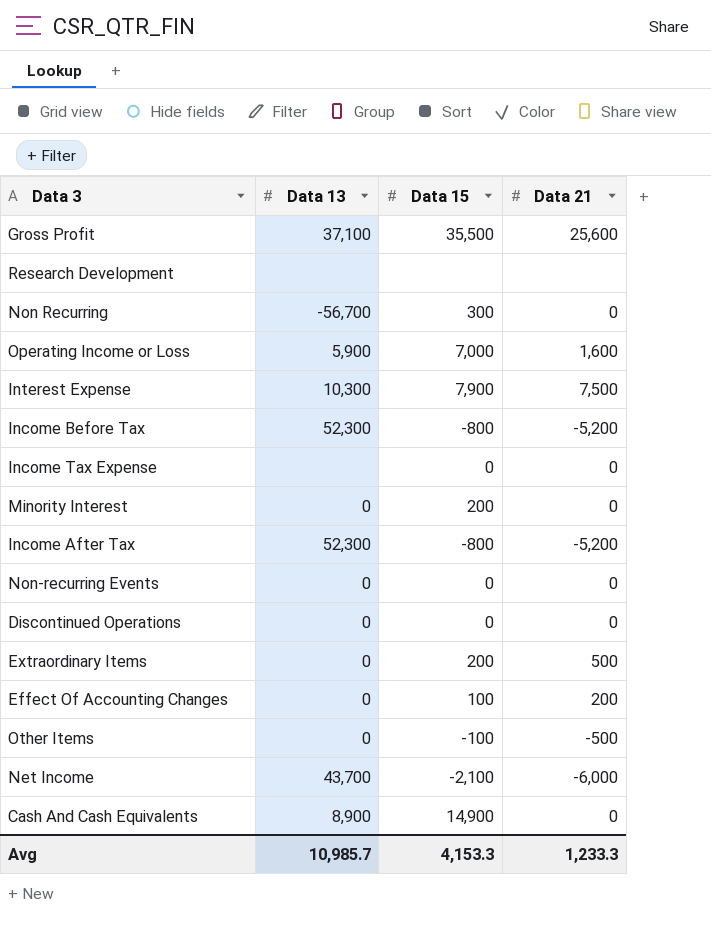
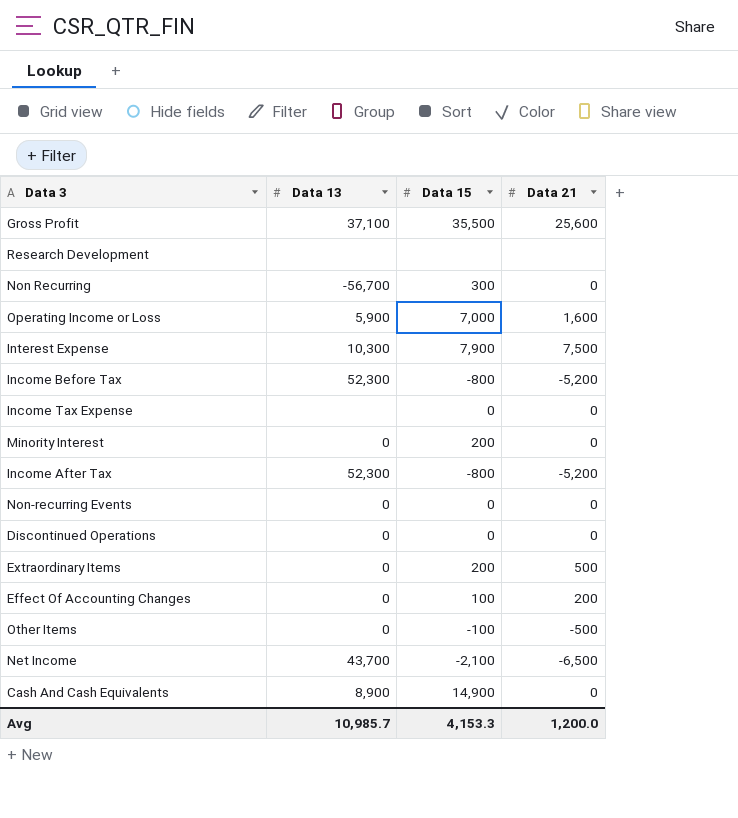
Net Income | Data 21: -6,000 -> -6,500
Avg | Data 21: 1,233.3 -> 1,200.0

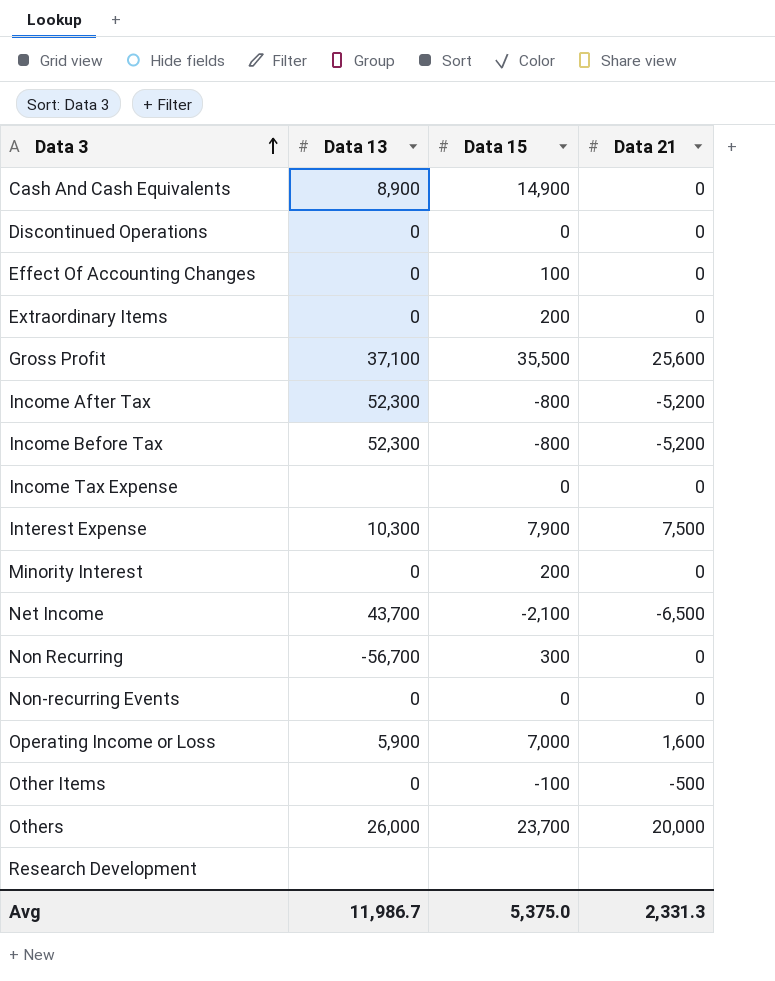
row order: none -> Data 3 ascending
Effect Of Accounting Changes | Data 21: 200 -> 0
Extraordinary Items | Data 21: 500 -> 0
row Others: none -> 26,000 | 23,700 | 20,000
Avg | Data 13: 10,985.7 -> 11,986.7
Avg | Data 15: 4,153.3 -> 5,375.0
Avg | Data 21: 1,200.0 -> 2,331.3

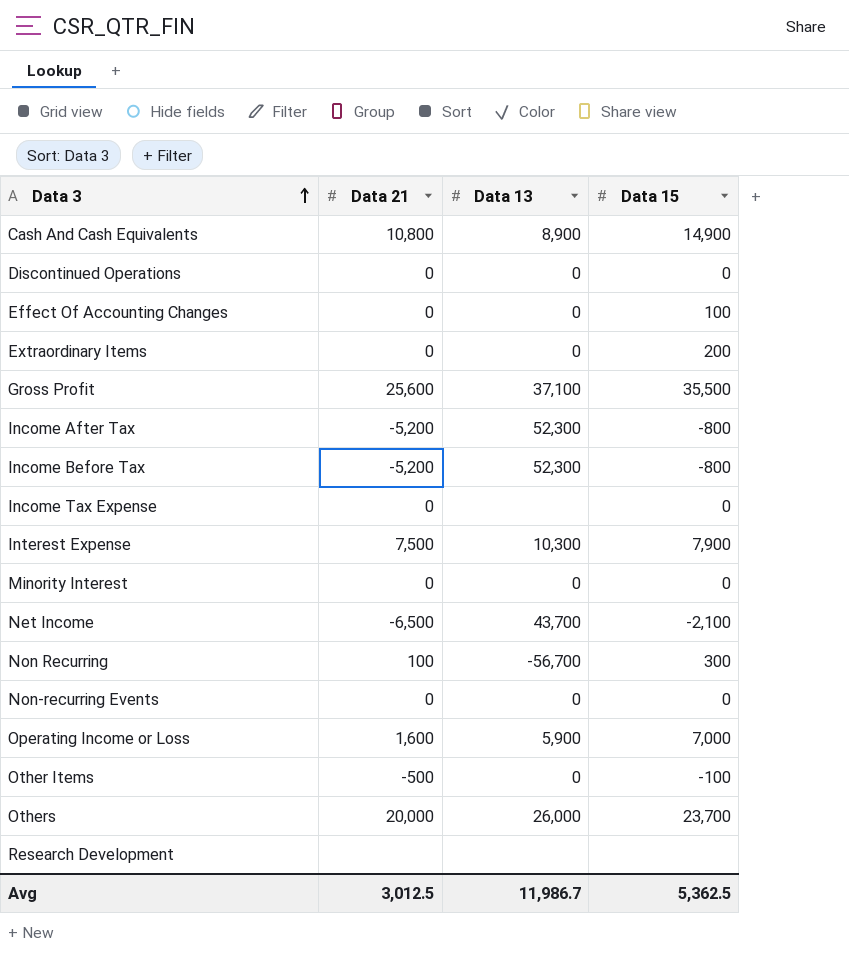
column Data 21 | position: 4 -> 2
Cash And Cash Equivalents | Data 21: 0 -> 10,800
Minority Interest | Data 15: 200 -> 0
Non Recurring | Data 21: 0 -> 100
Avg | Data 21: 2,331.3 -> 3,012.5
Avg | Data 15: 5,375.0 -> 5,362.5

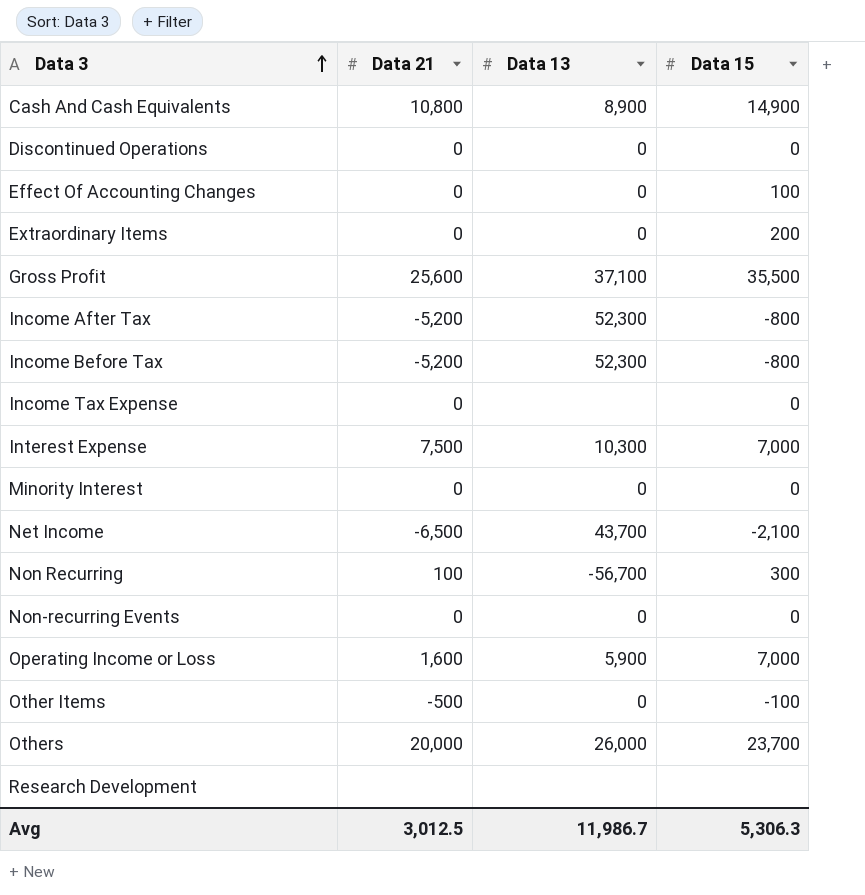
Interest Expense | Data 15: 7,900 -> 7,000
Avg | Data 15: 5,362.5 -> 5,306.3

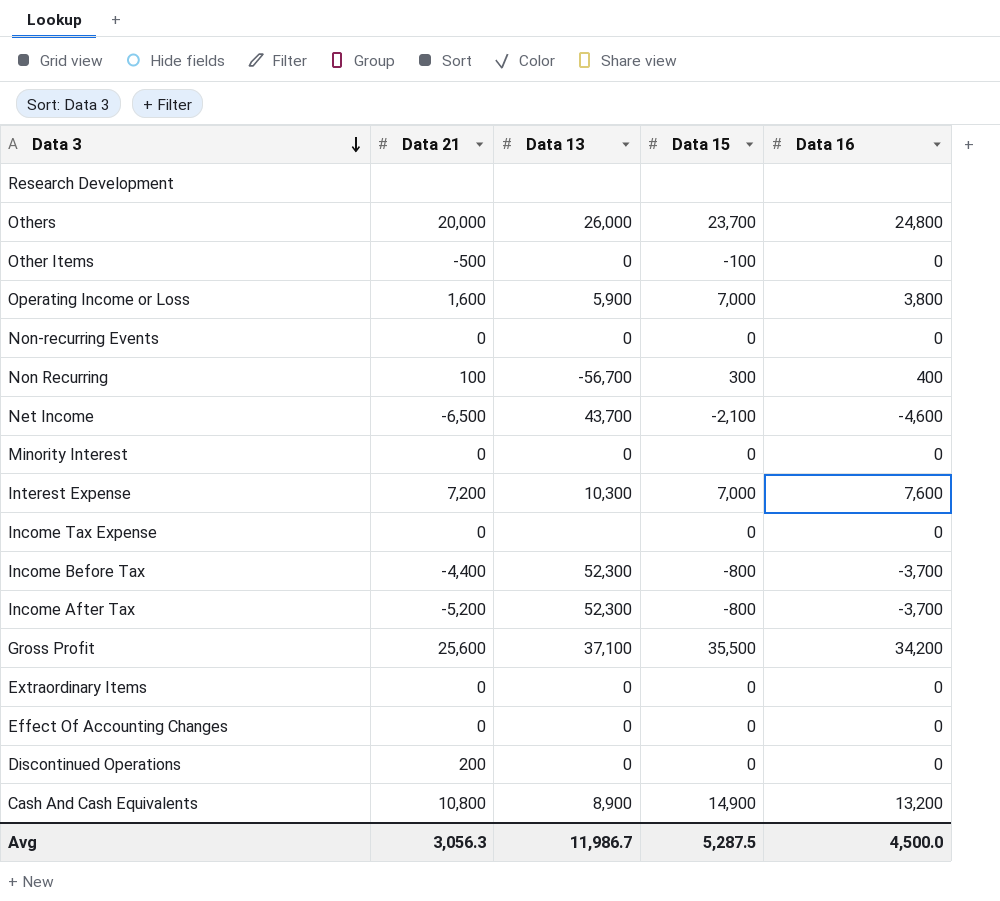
row order: Data 3 ascending -> Data 3 descending
column Data 16 | position: none -> 5
Interest Expense | Data 21: 7,500 -> 7,200
Income Before Tax | Data 21: -5,200 -> -4,400
Extraordinary Items | Data 15: 200 -> 0
Effect Of Accounting Changes | Data 15: 100 -> 0
Discontinued Operations | Data 21: 0 -> 200
Avg | Data 21: 3,012.5 -> 3,056.3
Avg | Data 15: 5,306.3 -> 5,287.5

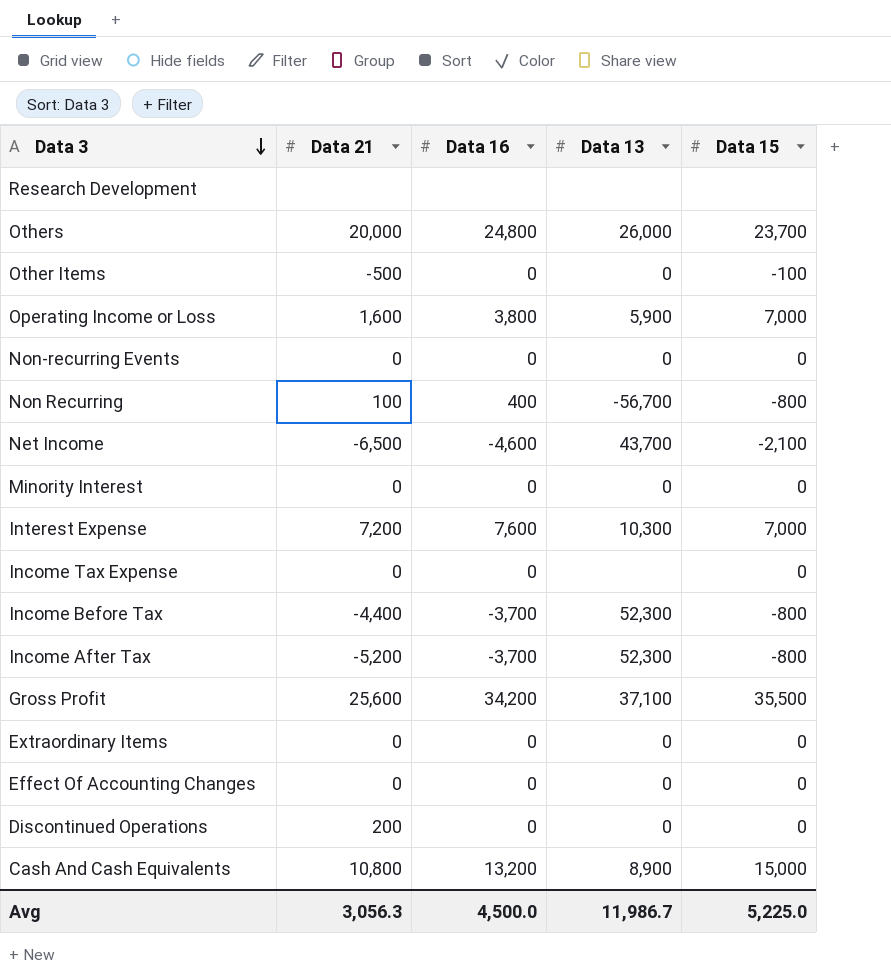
column Data 16 | position: 5 -> 3
Non Recurring | Data 15: 300 -> -800
Cash And Cash Equivalents | Data 15: 14,900 -> 15,000
Avg | Data 15: 5,287.5 -> 5,225.0

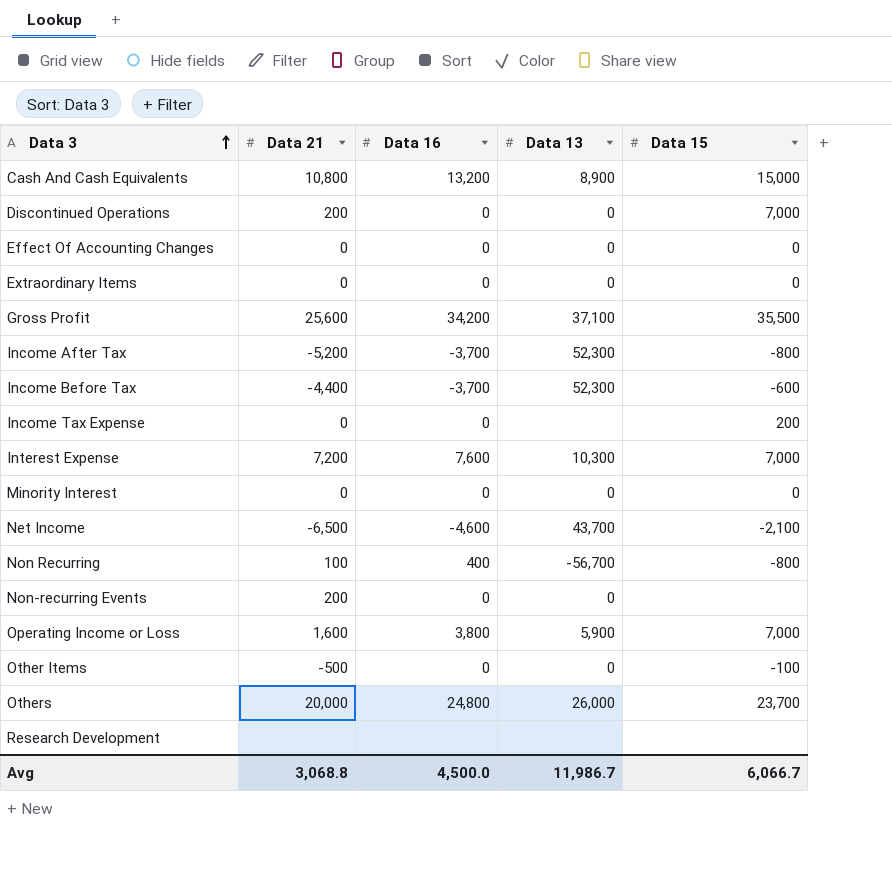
row order: Data 3 descending -> Data 3 ascending
Discontinued Operations | Data 15: 0 -> 7,000
Income Before Tax | Data 15: -800 -> -600
Income Tax Expense | Data 15: 0 -> 200
Non-recurring Events | Data 21: 0 -> 200
Non-recurring Events | Data 15: 0 -> none
Avg | Data 21: 3,056.3 -> 3,068.8
Avg | Data 15: 5,225.0 -> 6,066.7

